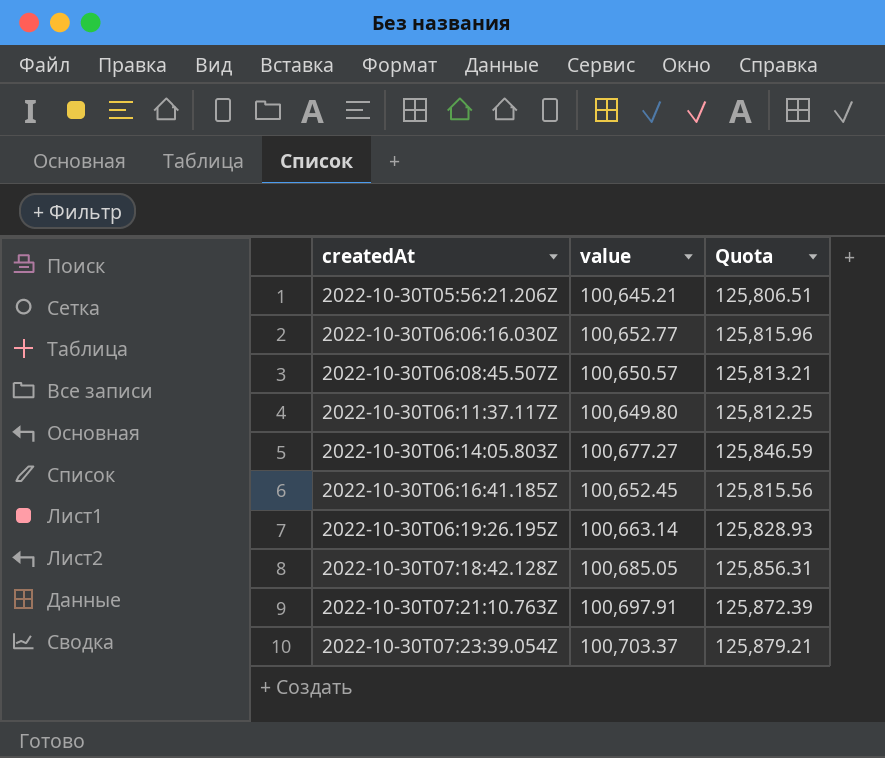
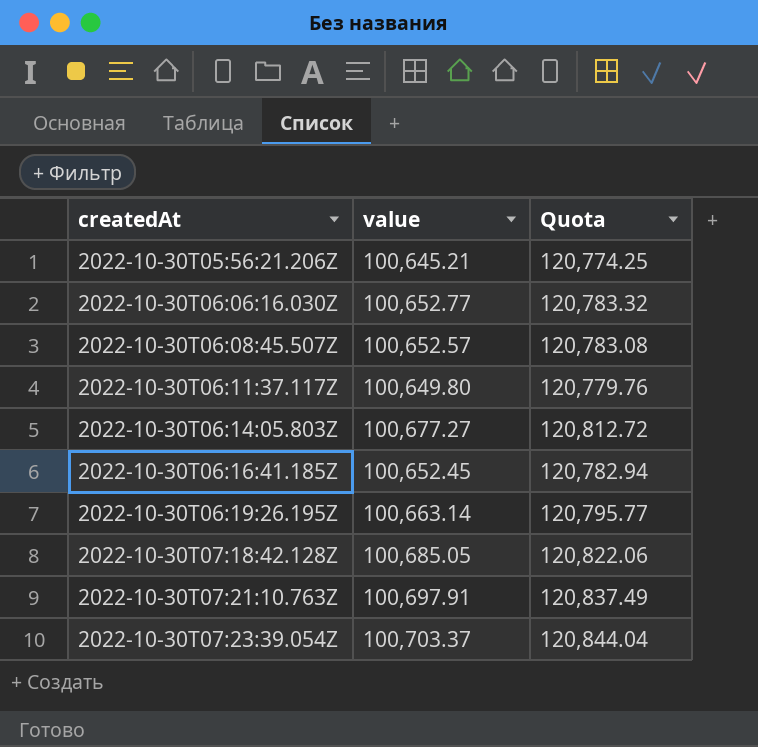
column Quota | formula: [value] * 1.25 -> [value] * 1.2
2022-10-30T06:08:45.507Z | value: 100,650.57 -> 100,652.57

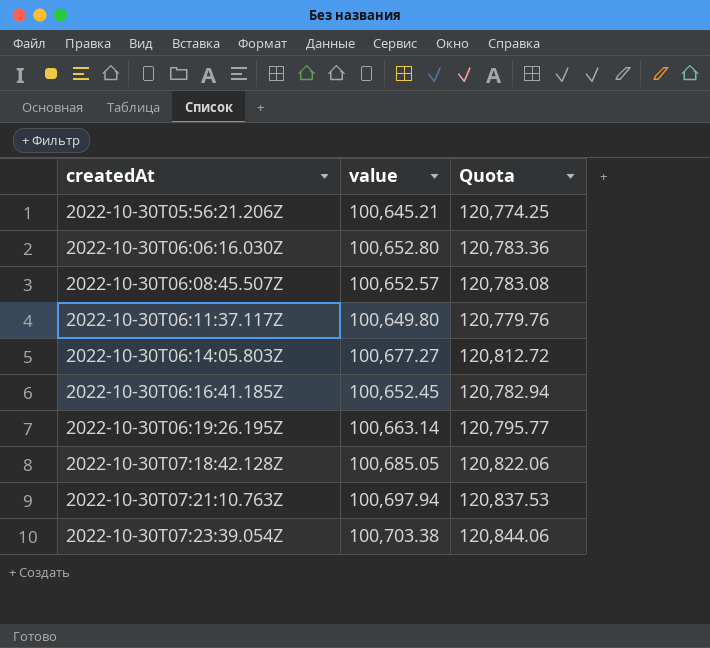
2022-10-30T06:06:16.030Z | value: 100,652.77 -> 100,652.80
2022-10-30T06:06:16.030Z | Quota: 120,783.32 -> 120,783.36
2022-10-30T07:21:10.763Z | value: 100,697.91 -> 100,697.94
2022-10-30T07:21:10.763Z | Quota: 120,837.49 -> 120,837.53
2022-10-30T07:23:39.054Z | value: 100,703.37 -> 100,703.38
2022-10-30T07:23:39.054Z | Quota: 120,844.04 -> 120,844.06

